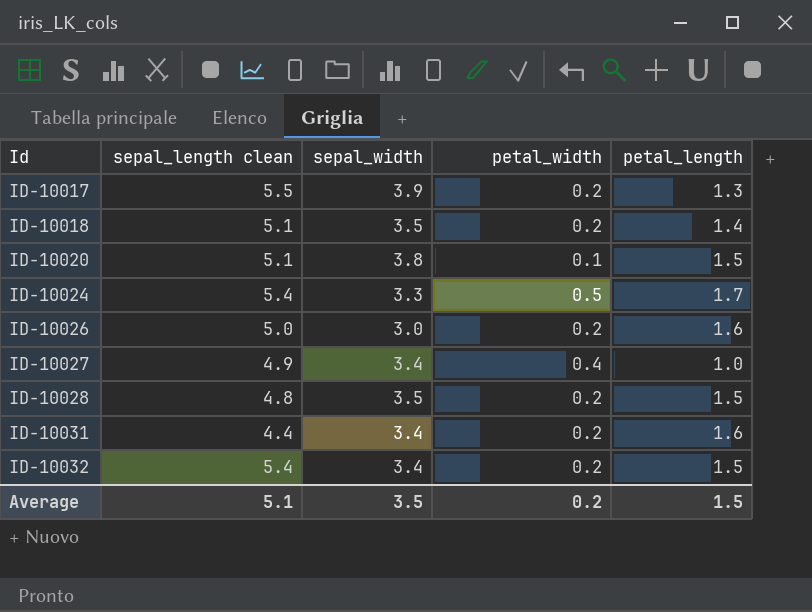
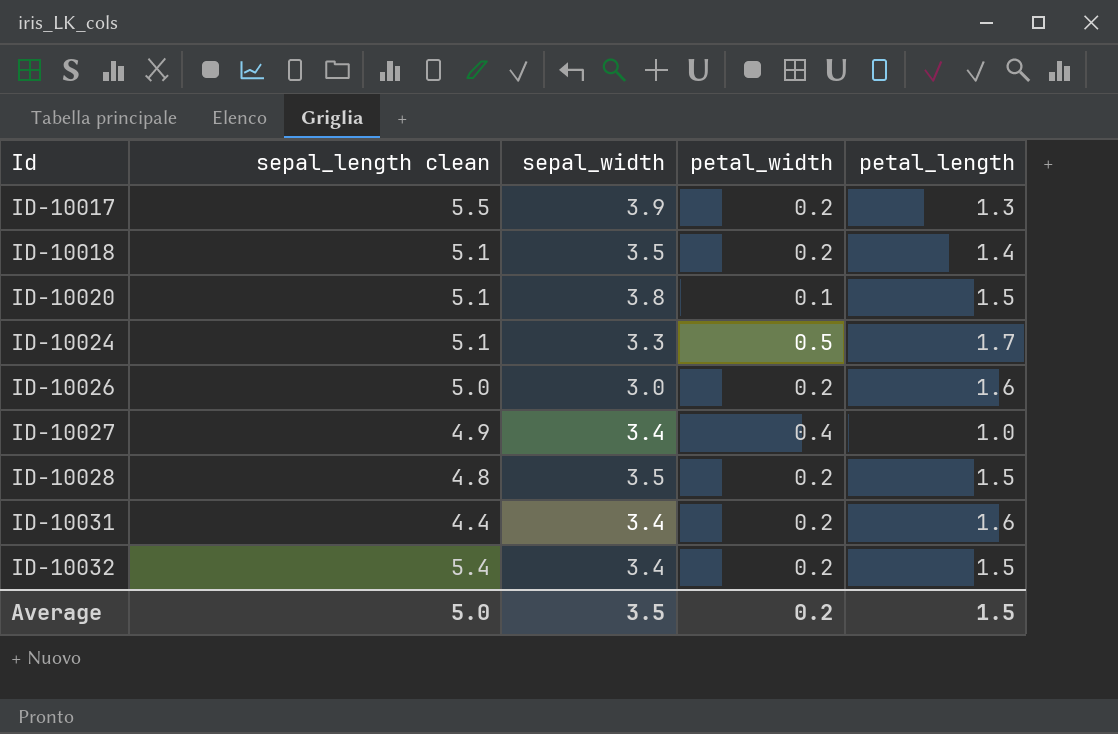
ID-10024 | sepal_length clean: 5.4 -> 5.1
Average | sepal_length clean: 5.1 -> 5.0

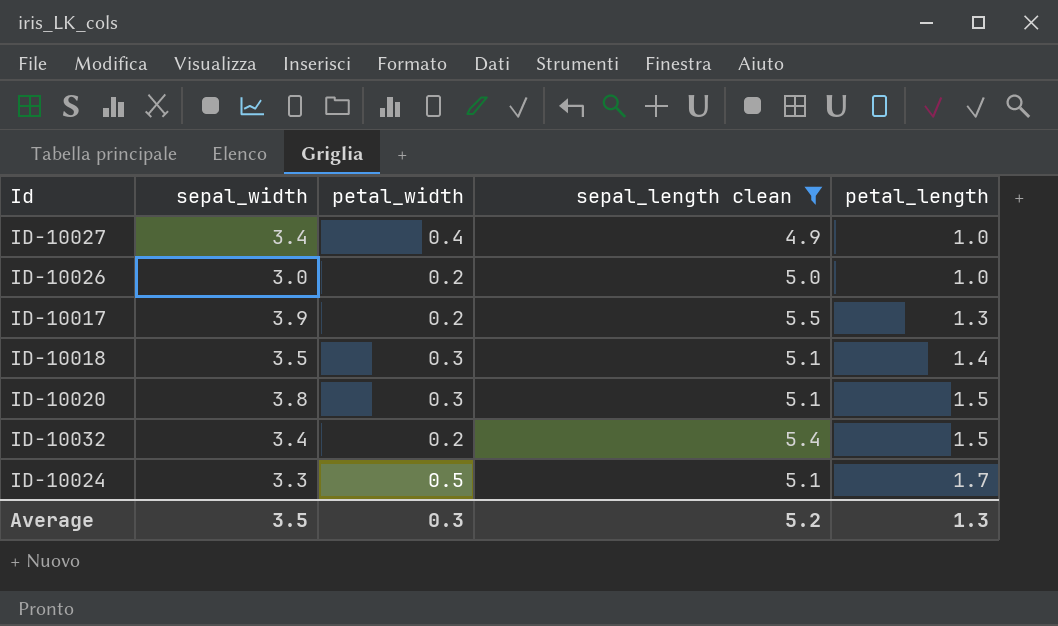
filter: none -> sepal_length clean >= 4.9
row order: Id ascending -> petal_length ascending
column sepal_length clean | position: 2 -> 4
ID-10026 | petal_length: 1.6 -> 1.0
ID-10018 | petal_width: 0.2 -> 0.3
ID-10020 | petal_width: 0.1 -> 0.3
Average | petal_width: 0.2 -> 0.3
Average | sepal_length clean: 5.0 -> 5.2
Average | petal_length: 1.5 -> 1.3

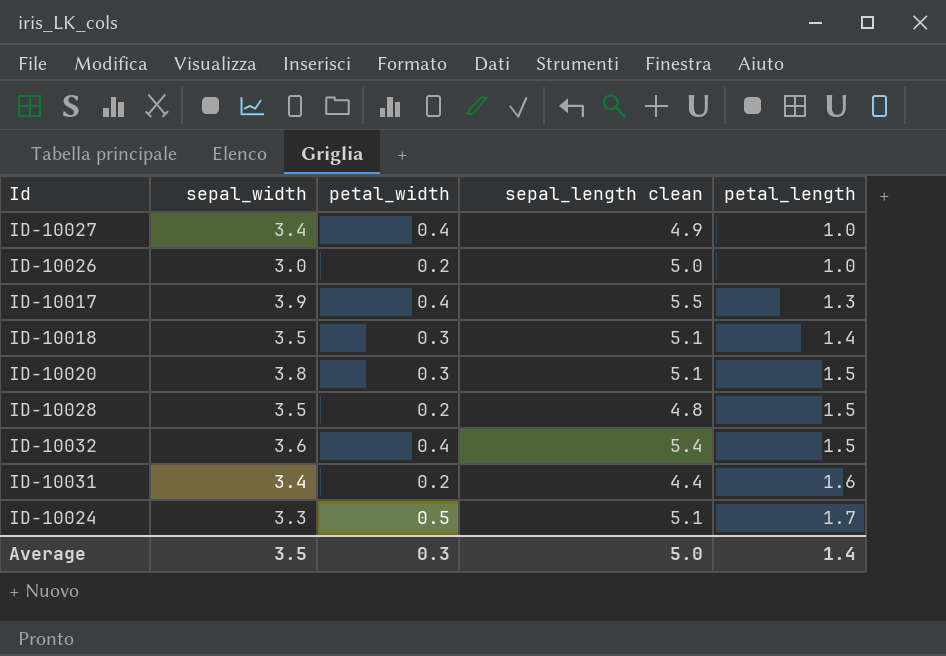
filter: sepal_length clean >= 4.9 -> none
ID-10017 | petal_width: 0.2 -> 0.4
ID-10032 | sepal_width: 3.4 -> 3.6
ID-10032 | petal_width: 0.2 -> 0.4
Average | sepal_length clean: 5.2 -> 5.0
Average | petal_length: 1.3 -> 1.4

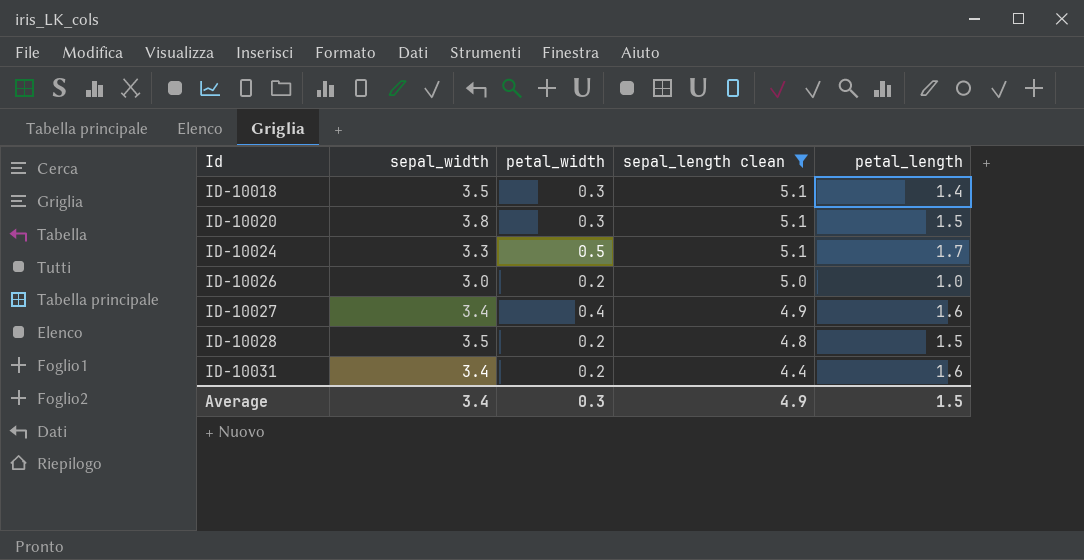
filter: none -> sepal_length clean <= 5.1
row order: petal_length ascending -> Id ascending
ID-10027 | petal_length: 1.0 -> 1.6
Average | sepal_width: 3.5 -> 3.4
Average | sepal_length clean: 5.0 -> 4.9
Average | petal_length: 1.4 -> 1.5

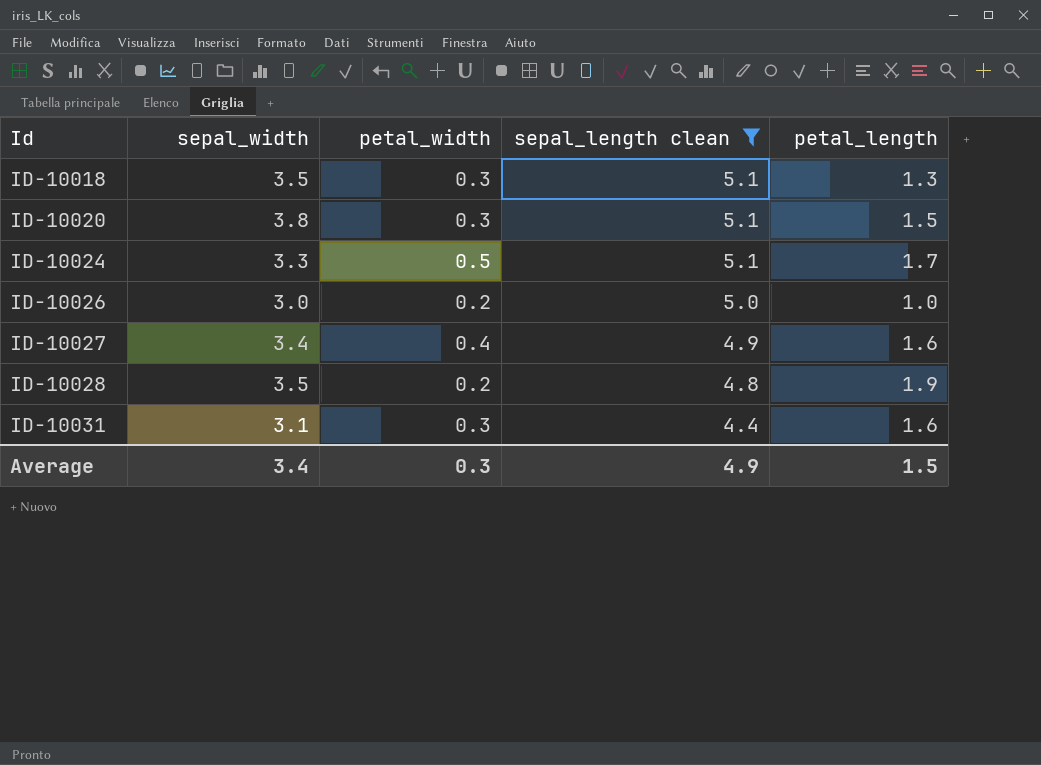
ID-10018 | petal_length: 1.4 -> 1.3
ID-10028 | petal_length: 1.5 -> 1.9
ID-10031 | sepal_width: 3.4 -> 3.1
ID-10031 | petal_width: 0.2 -> 0.3

